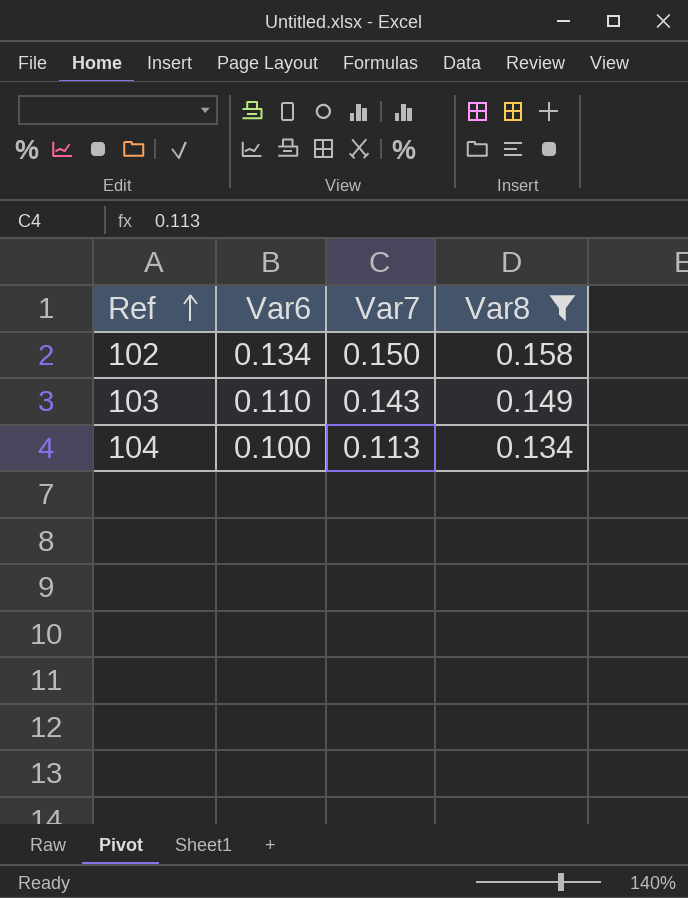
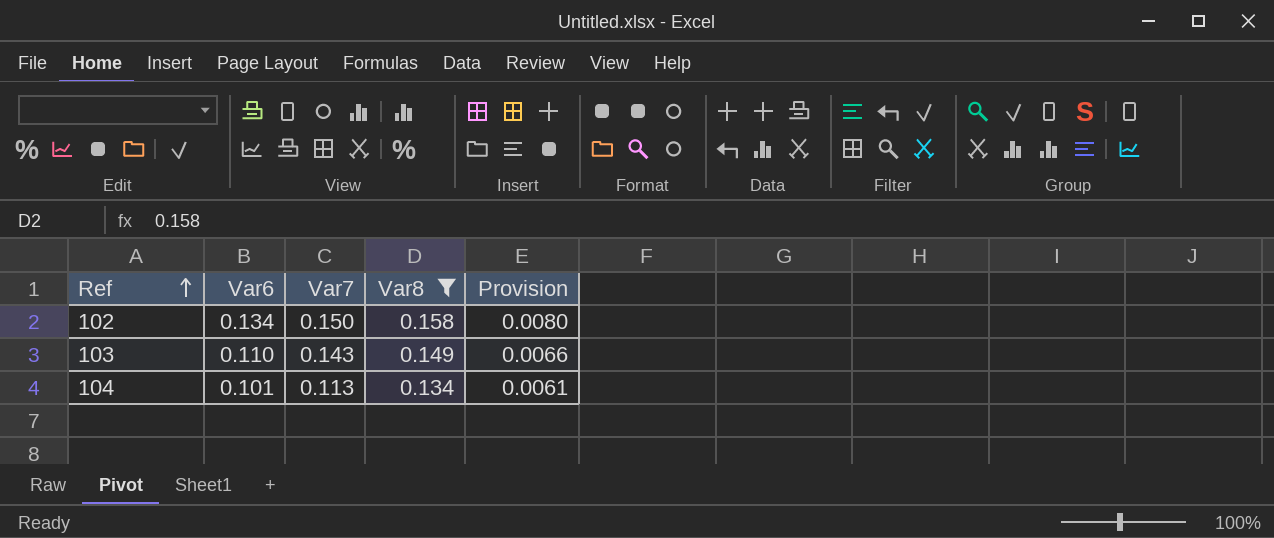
column Provision | formula: none -> [Var6] * 0.06
104 | Var6: 0.100 -> 0.101

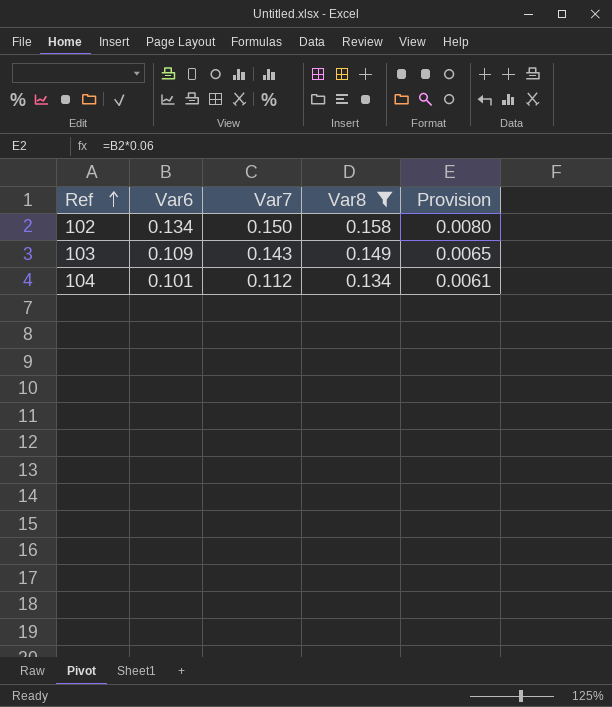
103 | Var6: 0.110 -> 0.109
103 | Provision: 0.0066 -> 0.0065
104 | Var7: 0.113 -> 0.112

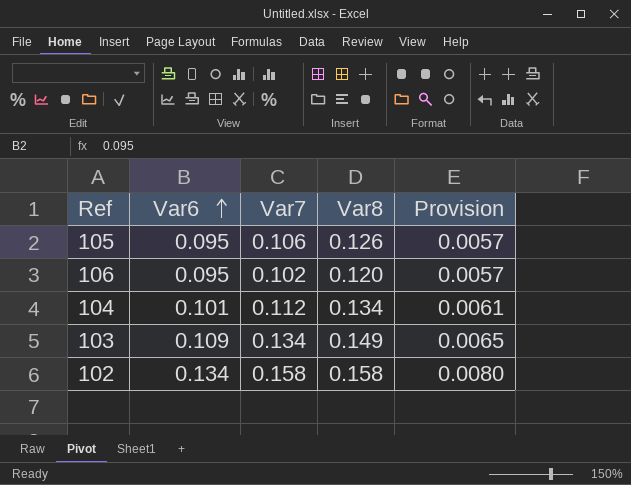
filter: Var8 >= 0.134 -> none
row order: Ref ascending -> Var6 ascending
103 | Var7: 0.143 -> 0.134
102 | Var7: 0.150 -> 0.158

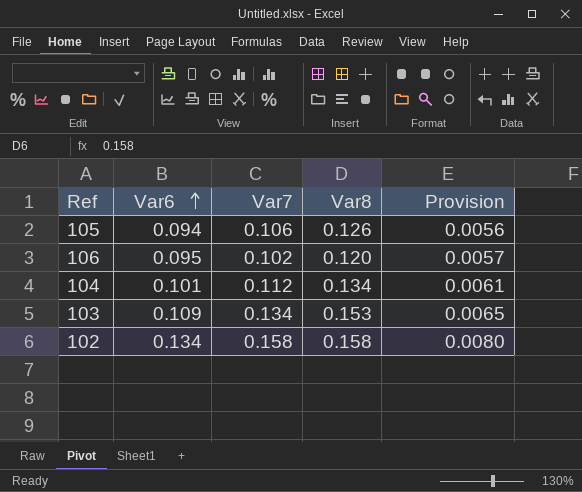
105 | Var6: 0.095 -> 0.094
105 | Provision: 0.0057 -> 0.0056
103 | Var8: 0.149 -> 0.153

